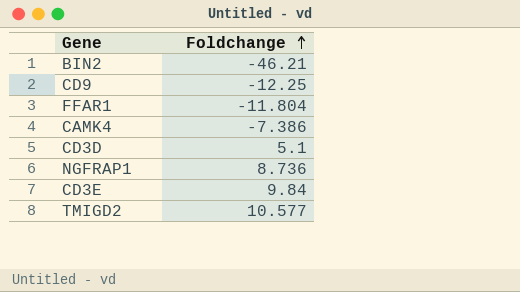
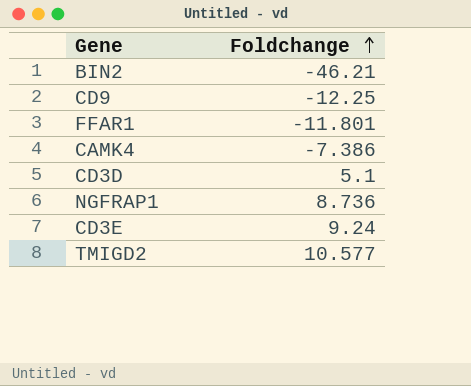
FFAR1 | Foldchange: -11.804 -> -11.801
CD3E | Foldchange: 9.84 -> 9.24

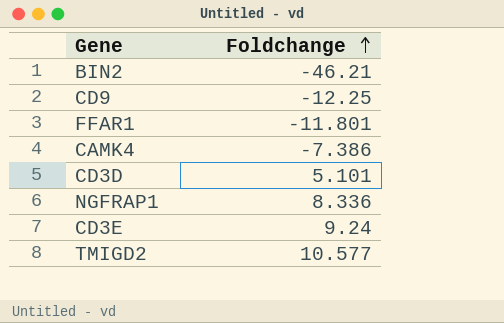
CD3D | Foldchange: 5.1 -> 5.101
NGFRAP1 | Foldchange: 8.736 -> 8.336

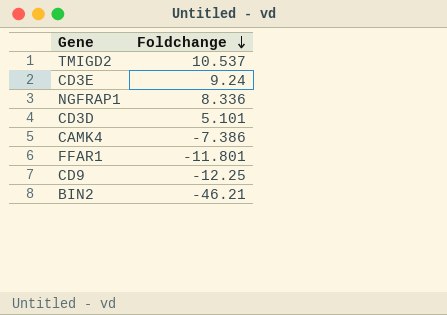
row order: Foldchange ascending -> Foldchange descending
TMIGD2 | Foldchange: 10.577 -> 10.537

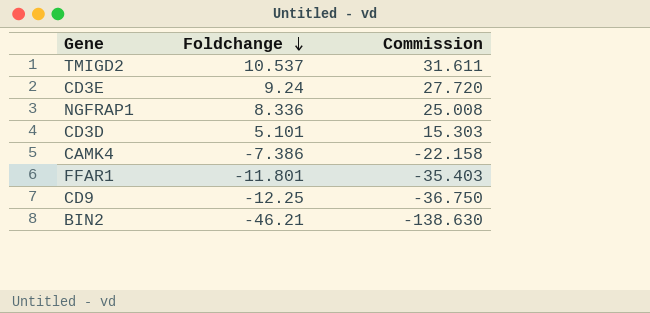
column Commission | formula: none -> [Foldchange] * 3

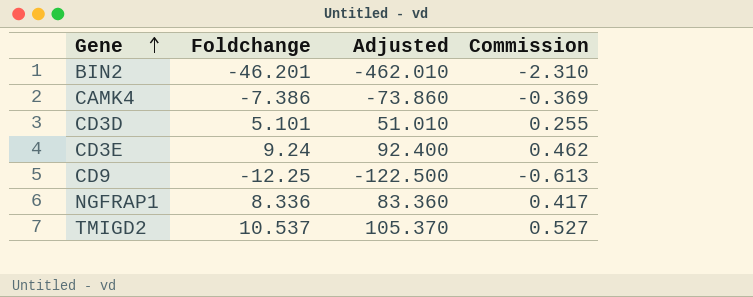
row order: Foldchange descending -> Gene ascending
column Adjusted | formula: none -> [Foldchange] * 10
column Commission | formula: [Foldchange] * 3 -> [Foldchange] * 0.05
row FFAR1: -11.801 | -35.403 -> none
BIN2 | Foldchange: -46.21 -> -46.201

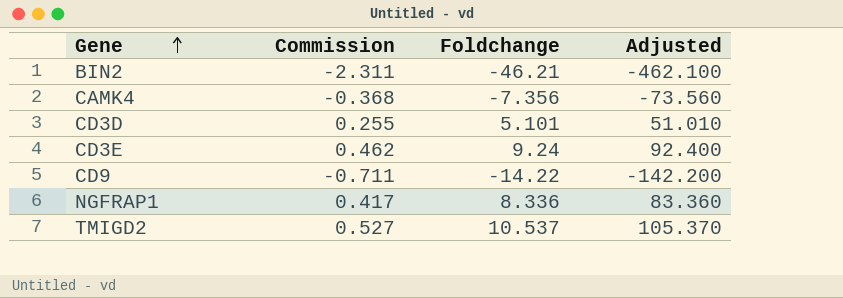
column Commission | position: 4 -> 2
BIN2 | Commission: -2.310 -> -2.311
BIN2 | Foldchange: -46.201 -> -46.21
BIN2 | Adjusted: -462.010 -> -462.100
CAMK4 | Commission: -0.369 -> -0.368
CAMK4 | Foldchange: -7.386 -> -7.356
CAMK4 | Adjusted: -73.860 -> -73.560
CD9 | Commission: -0.613 -> -0.711
CD9 | Foldchange: -12.25 -> -14.22
CD9 | Adjusted: -122.500 -> -142.200

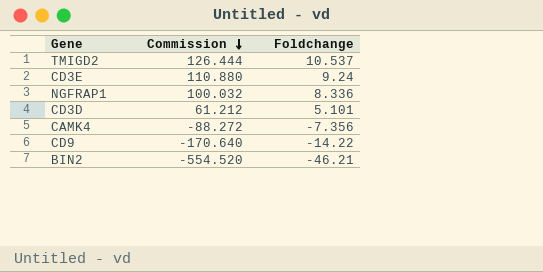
row order: Gene ascending -> Commission descending
column Adjusted | formula: [Foldchange] * 10 -> none
column Commission | formula: [Foldchange] * 0.05 -> [Foldchange] * 12

